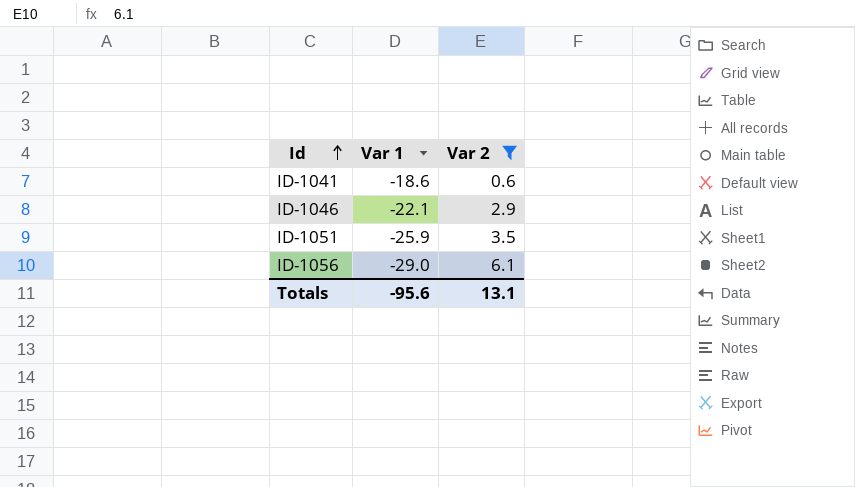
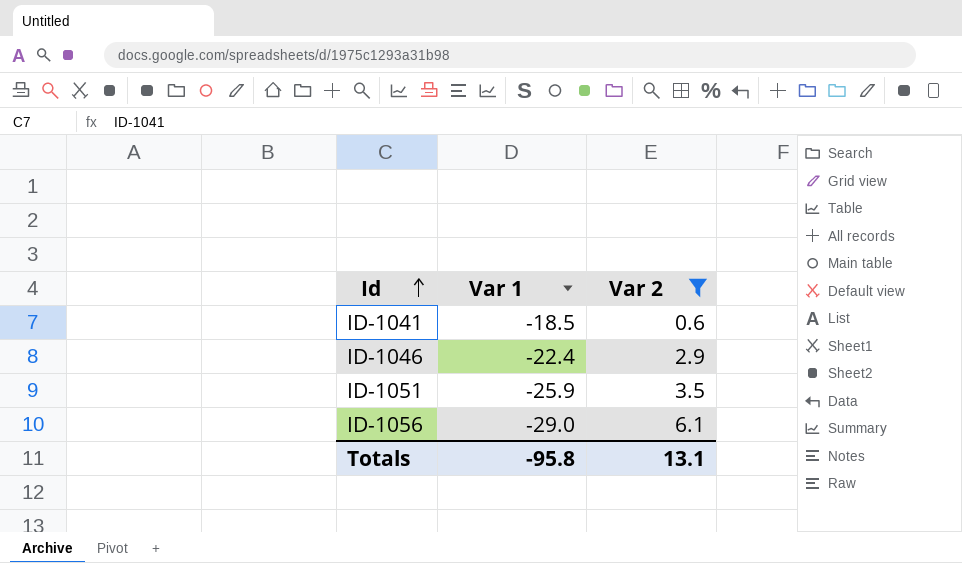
ID-1041 | Var 1: -18.6 -> -18.5
ID-1046 | Var 1: -22.1 -> -22.4
Totals | Var 1: -95.6 -> -95.8

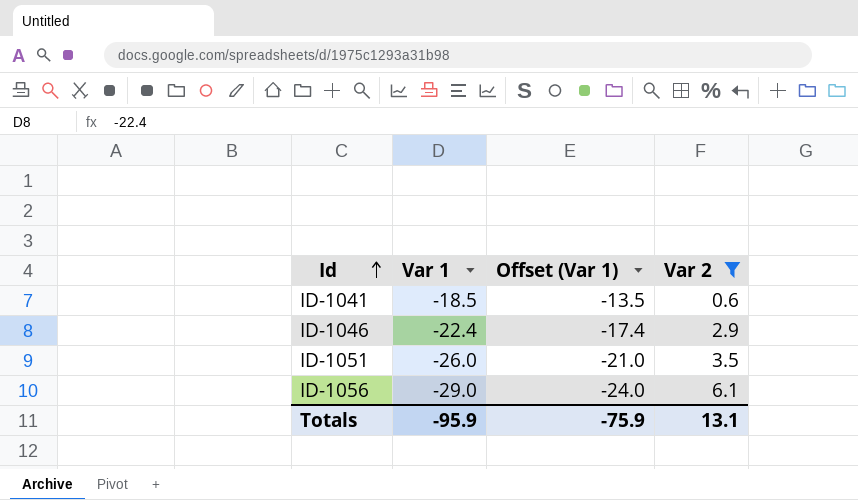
column Offset (Var 1) | formula: none -> [Var 1] + 5
ID-1051 | Var 1: -25.9 -> -26.0
Totals | Var 1: -95.8 -> -95.9

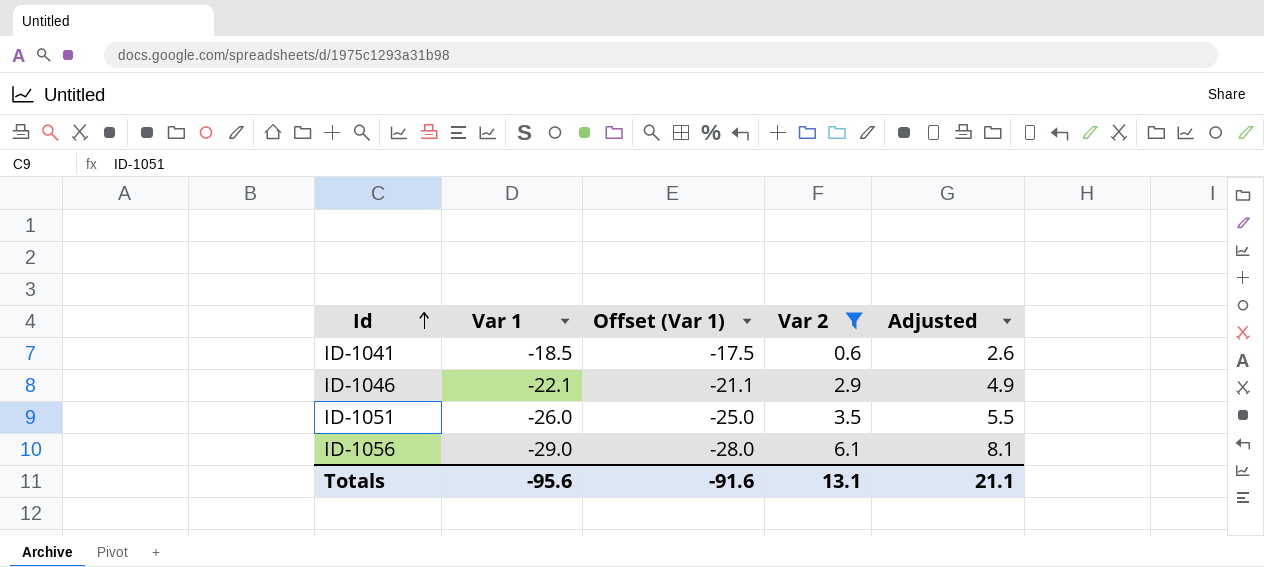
column Offset (Var 1) | formula: [Var 1] + 5 -> [Var 1] + 1
column Adjusted | formula: none -> [Var 2] + 2
ID-1046 | Var 1: -22.4 -> -22.1
Totals | Var 1: -95.9 -> -95.6
Totals | Offset (Var 1): -75.9 -> -91.6

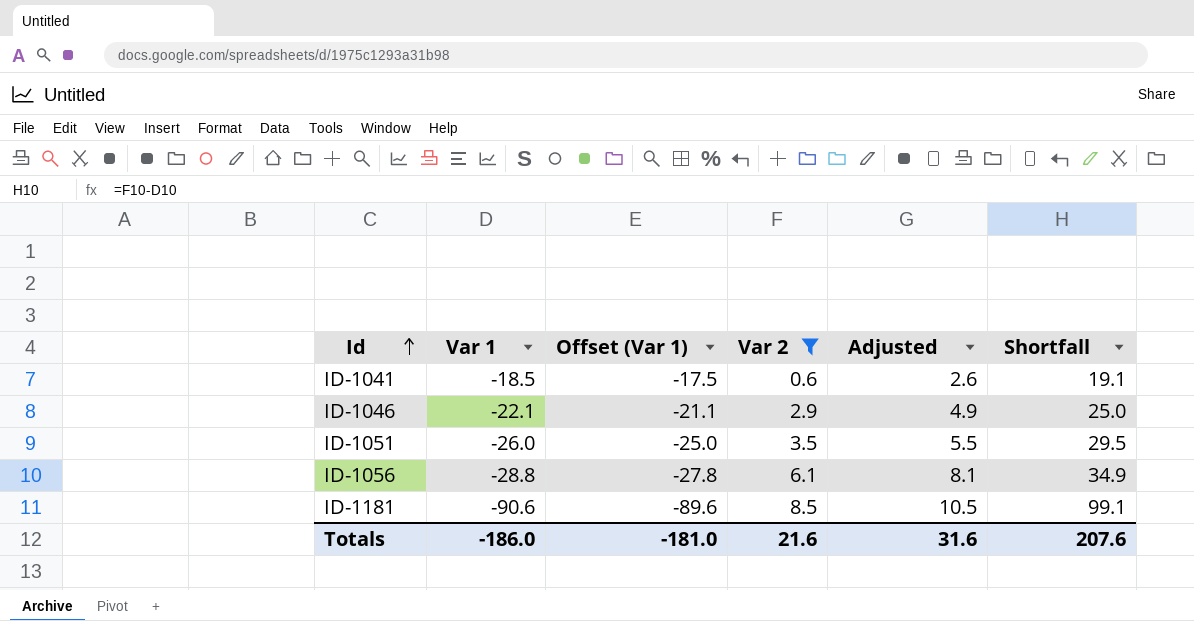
column Shortfall | formula: none -> [Var 2] - [Var 1]
ID-1056 | Var 1: -29.0 -> -28.8
ID-1056 | Offset (Var 1): -28.0 -> -27.8
row ID-1181: none -> -90.6 | -89.6 | 8.5 | 10.5 | 99.1
Totals | Var 1: -95.6 -> -186.0
Totals | Offset (Var 1): -91.6 -> -181.0
Totals | Var 2: 13.1 -> 21.6
Totals | Adjusted: 21.1 -> 31.6

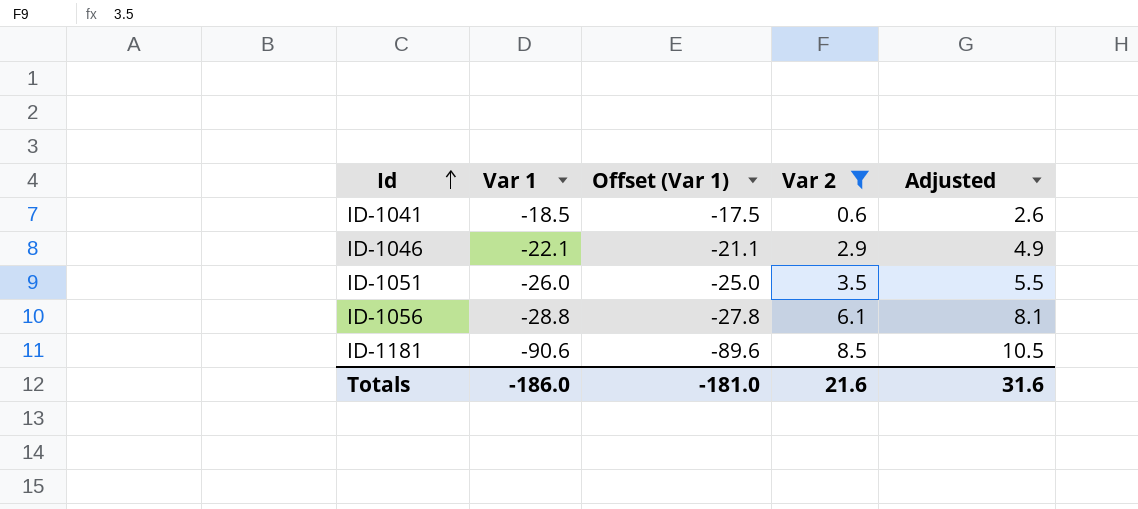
column Shortfall | formula: [Var 2] - [Var 1] -> none

